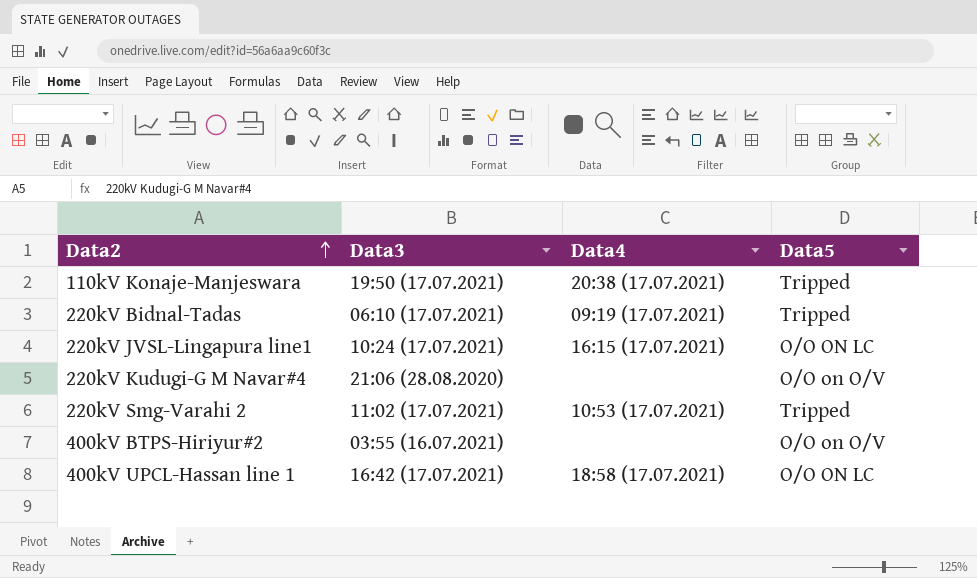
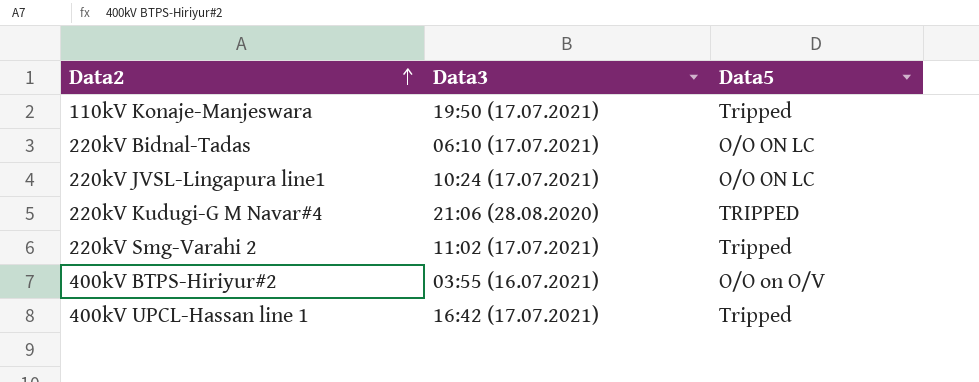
column Data4 | position: 3 -> none
220kV Bidnal-Tadas | Data5: Tripped -> O/O ON LC
220kV Kudugi-G M Navar#4 | Data5: O/O on O/V -> TRIPPED
400kV UPCL-Hassan line 1 | Data5: O/O ON LC -> Tripped

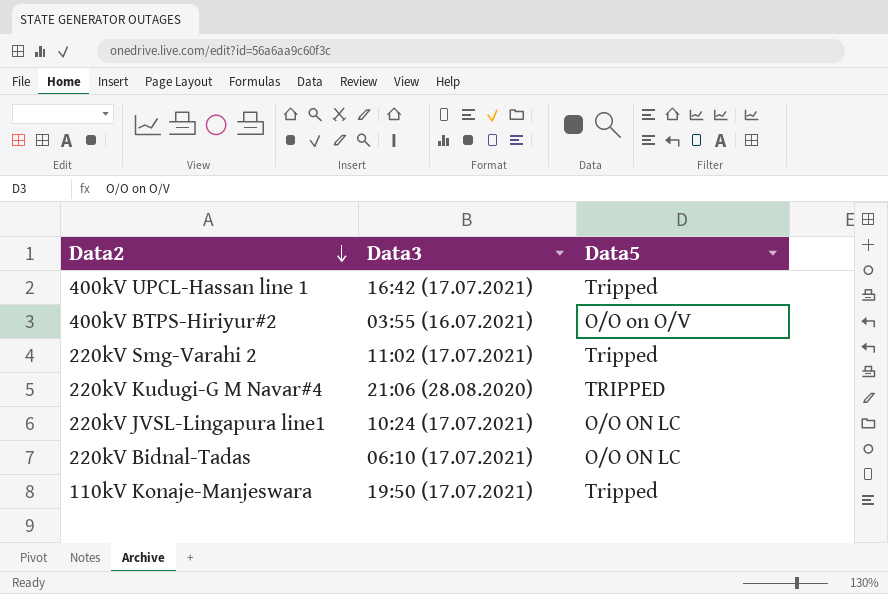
row order: Data2 ascending -> Data2 descending

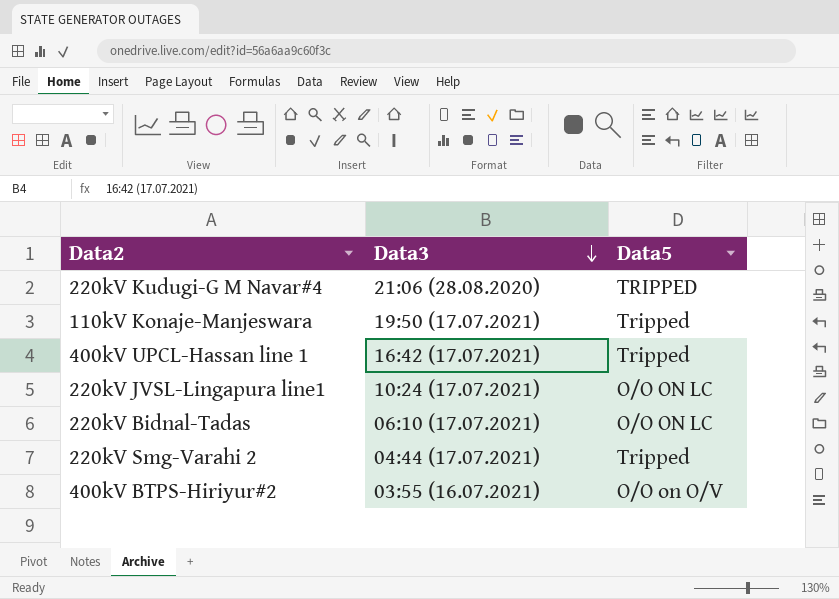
row order: Data2 descending -> Data3 descending
220kV Smg-Varahi 2 | Data3: 11:02 (17.07.2021) -> 04:44 (17.07.2021)

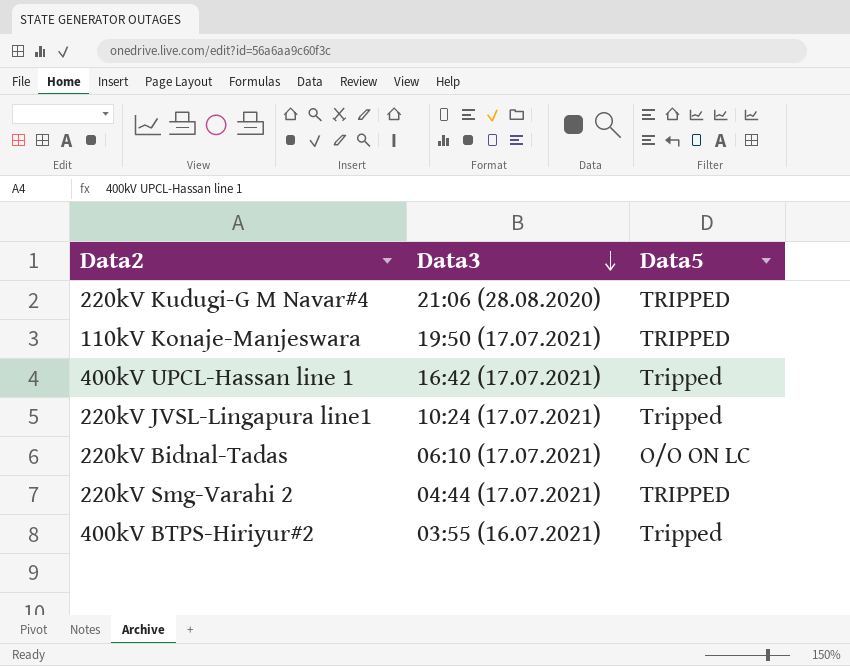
110kV Konaje-Manjeswara | Data5: Tripped -> TRIPPED
220kV JVSL-Lingapura line1 | Data5: O/O ON LC -> Tripped
220kV Smg-Varahi 2 | Data5: Tripped -> TRIPPED
400kV BTPS-Hiriyur#2 | Data5: O/O on O/V -> Tripped

